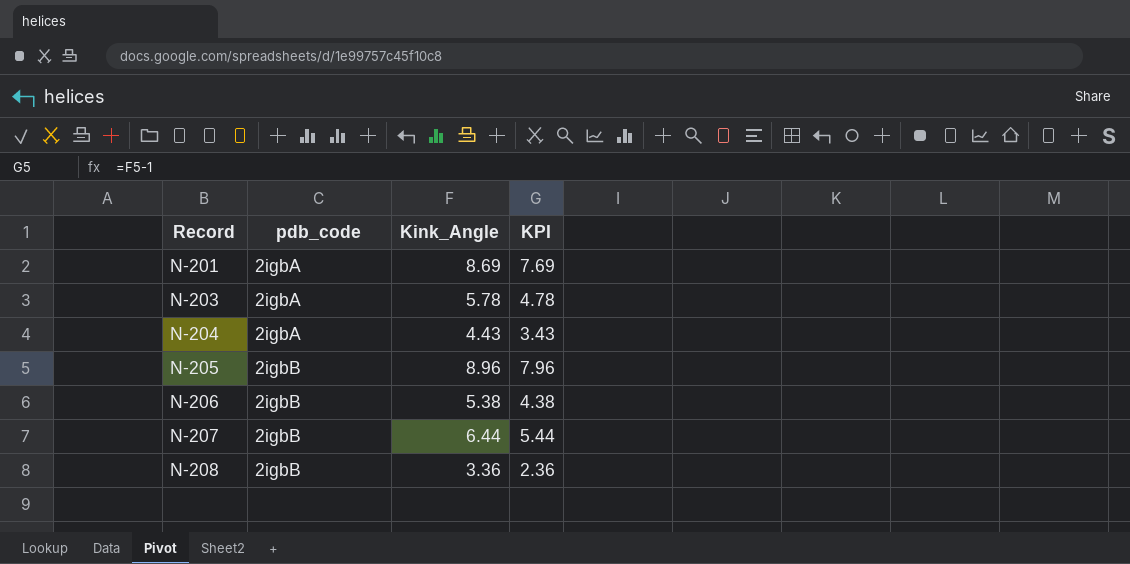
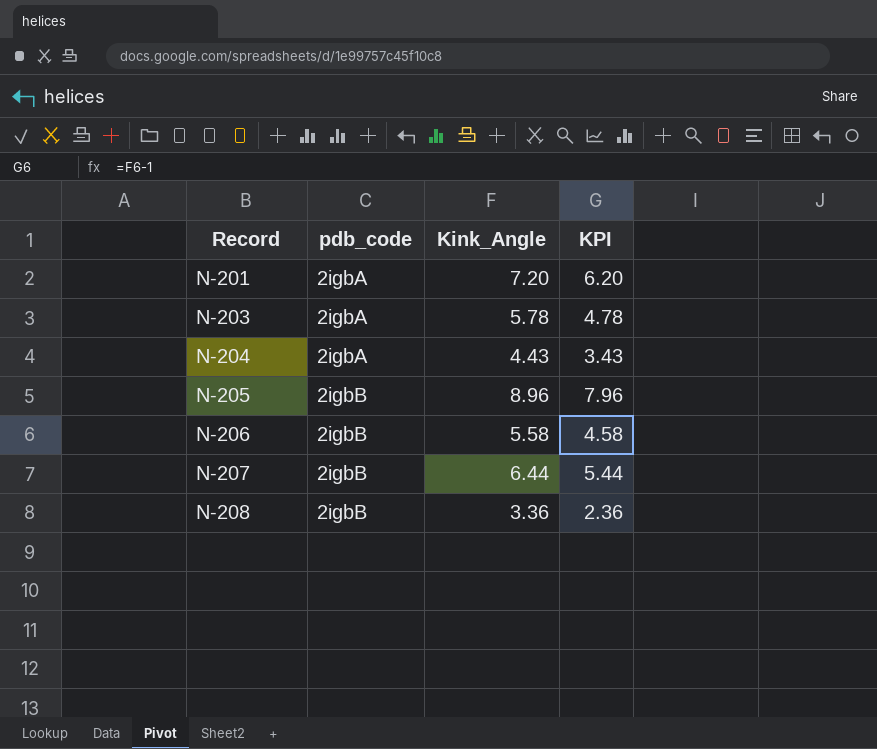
N-201 | Kink_Angle: 8.69 -> 7.20
N-201 | KPI: 7.69 -> 6.20
N-206 | Kink_Angle: 5.38 -> 5.58
N-206 | KPI: 4.38 -> 4.58

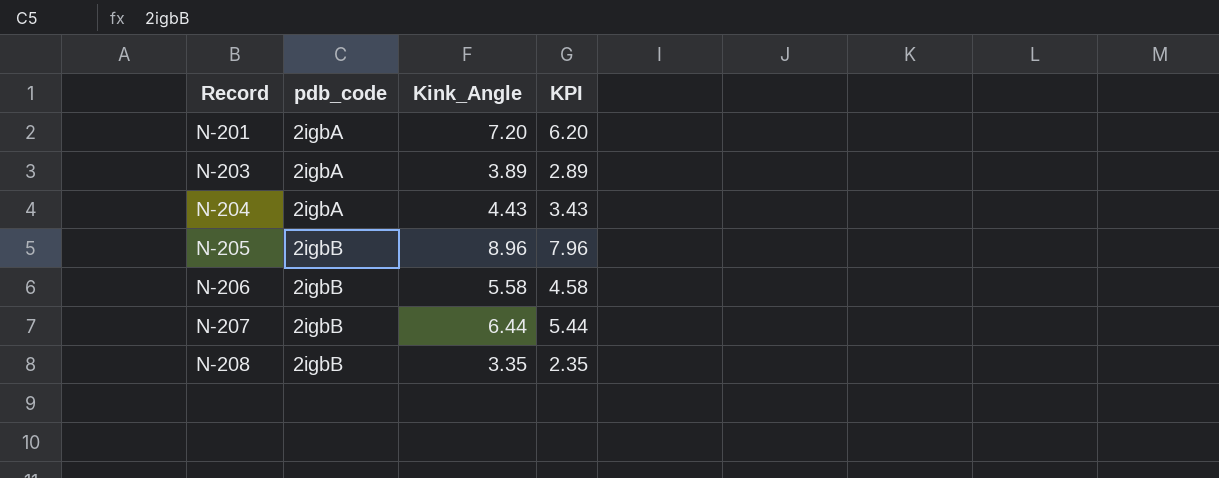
N-203 | Kink_Angle: 5.78 -> 3.89
N-203 | KPI: 4.78 -> 2.89
N-208 | Kink_Angle: 3.36 -> 3.35
N-208 | KPI: 2.36 -> 2.35

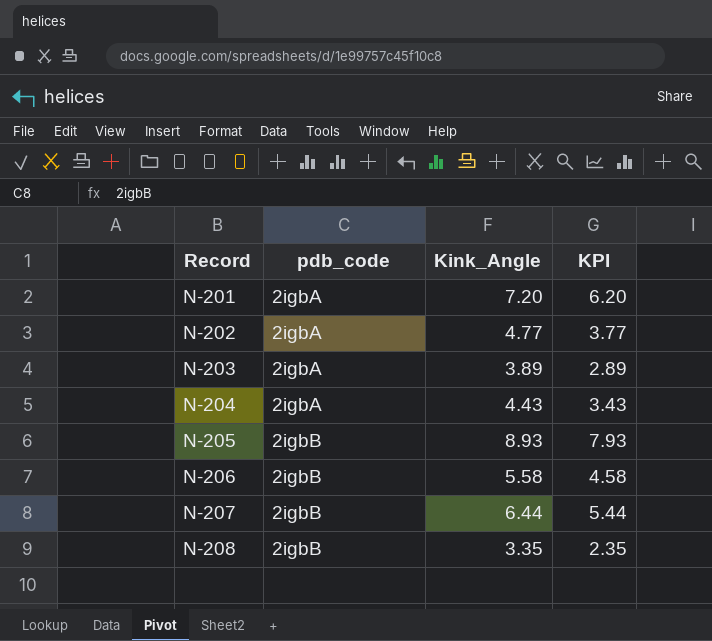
row N-202: none -> 2igbA | 4.77 | 3.77
N-205 | Kink_Angle: 8.96 -> 8.93
N-205 | KPI: 7.96 -> 7.93

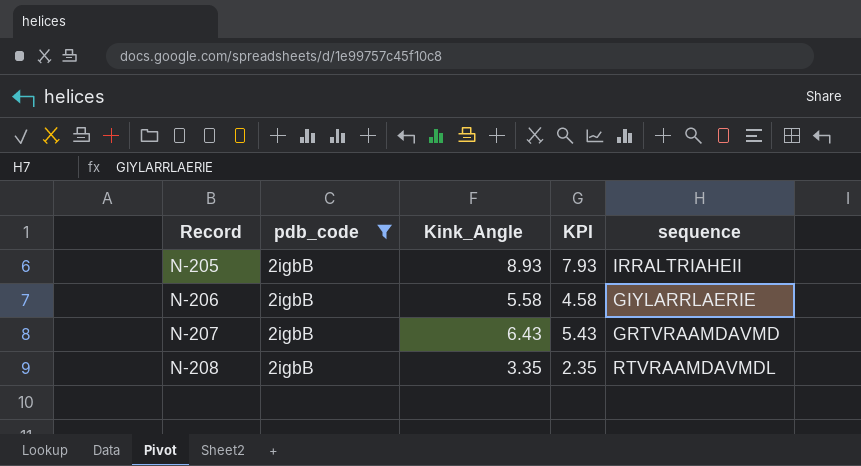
filter: none -> pdb_code = 2igbB
column sequence | position: none -> 5
N-207 | Kink_Angle: 6.44 -> 6.43
N-207 | KPI: 5.44 -> 5.43

